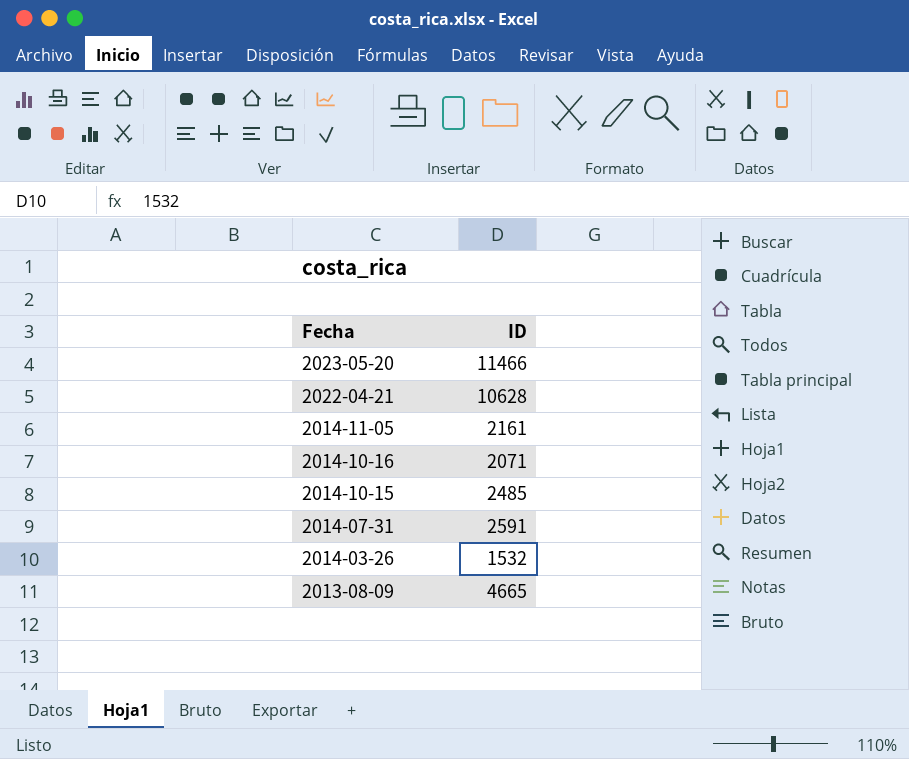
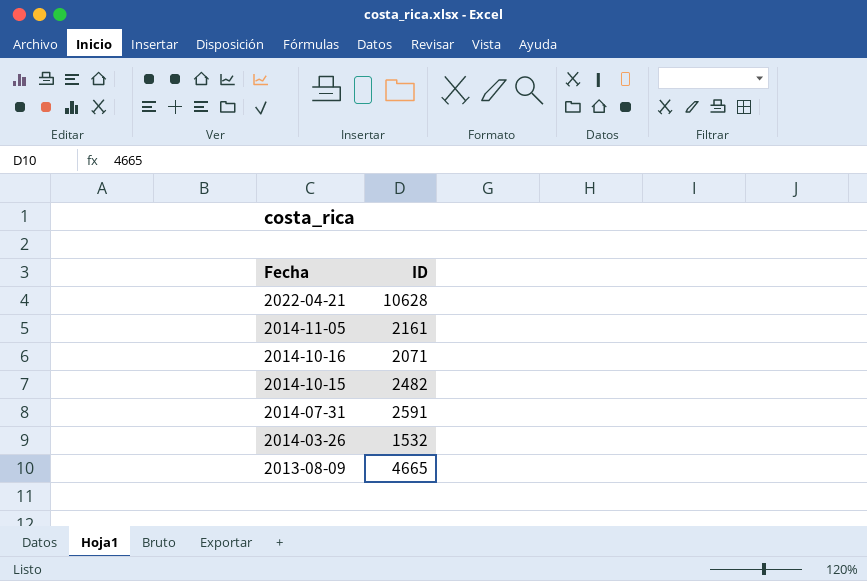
row 2023-05-20: 11466 -> none
2014-10-15 | ID: 2485 -> 2482

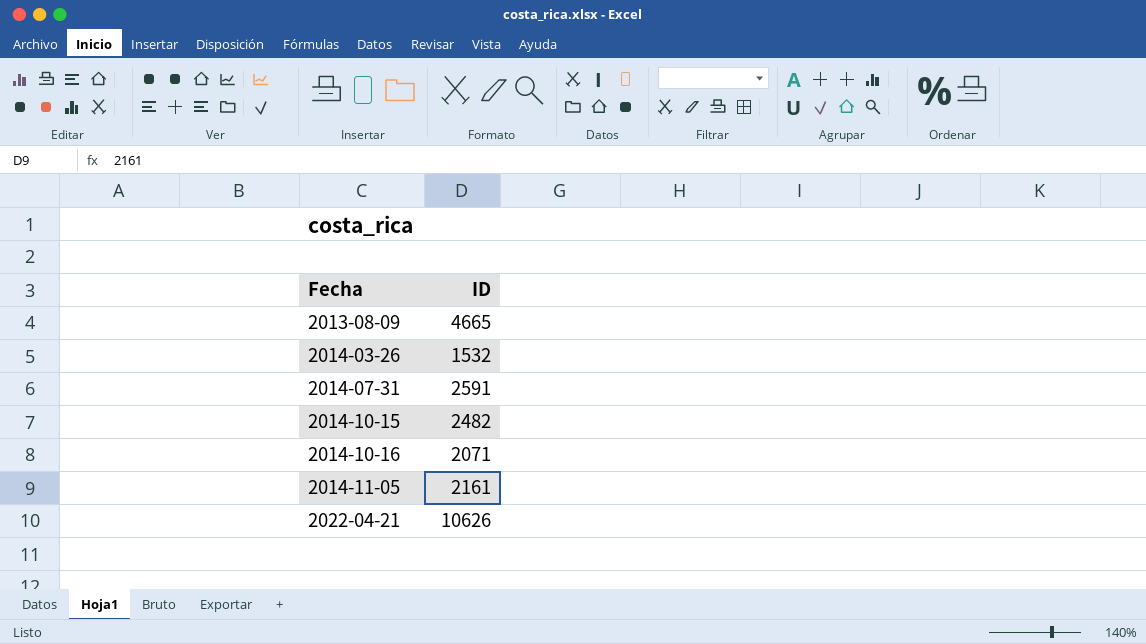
row order: Fecha descending -> Fecha ascending
2022-04-21 | ID: 10628 -> 10626

